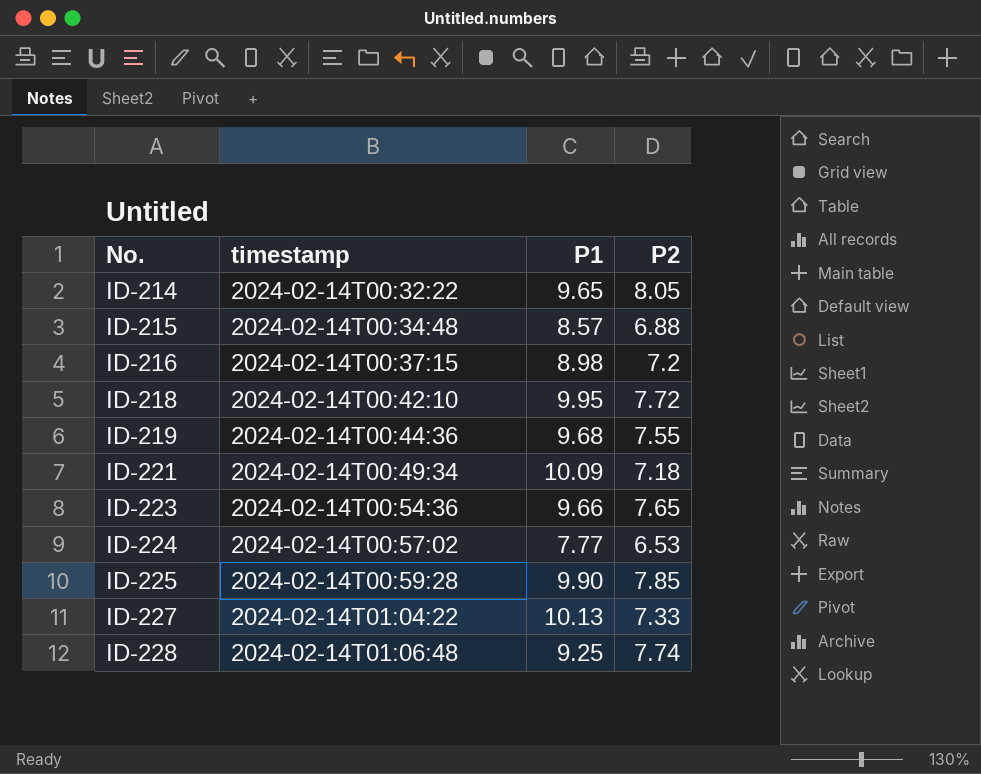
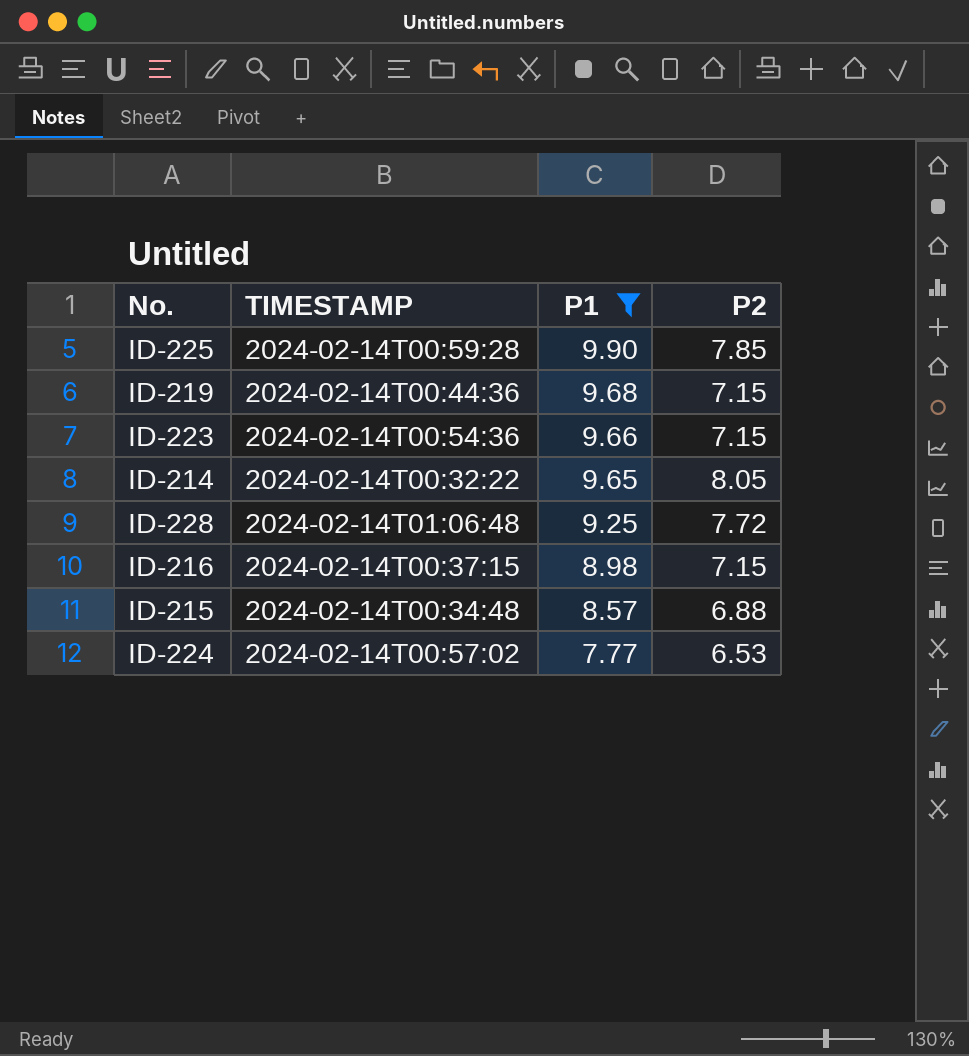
filter: none -> P1 <= 9.90
row order: No. ascending -> P1 descending
column name: timestamp -> TIMESTAMP
ID-219 | P2: 7.55 -> 7.15
ID-223 | P2: 7.65 -> 7.15
ID-228 | P2: 7.74 -> 7.72
ID-216 | P2: 7.2 -> 7.15

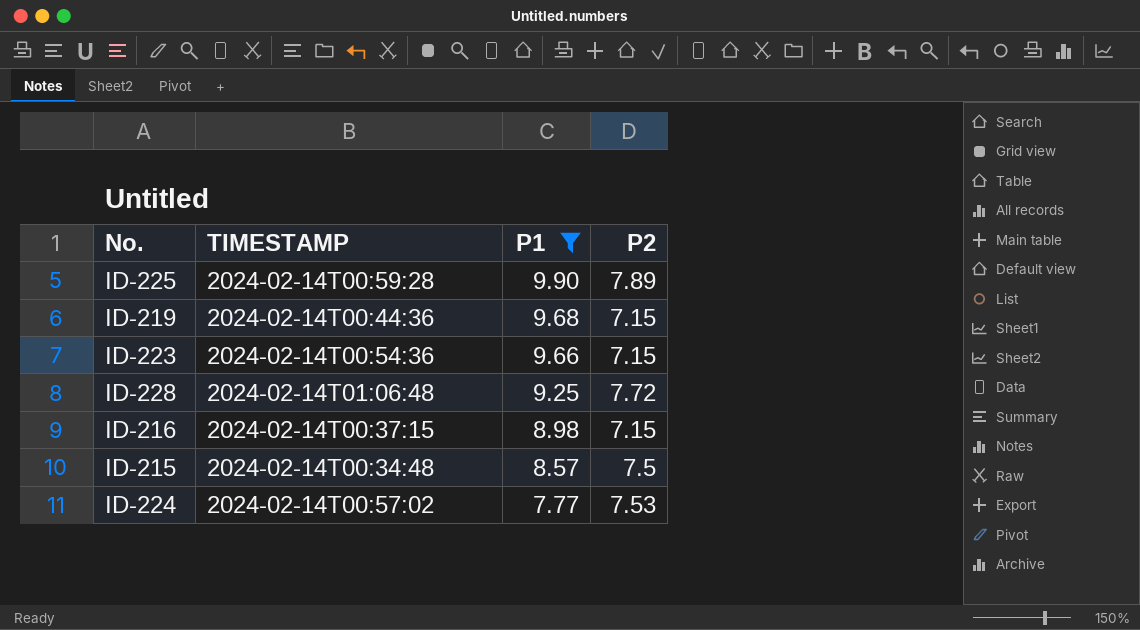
row ID-214: 2024-02-14T00:32:22 | 9.65 | 8.05 -> none
ID-225 | P2: 7.85 -> 7.89
ID-215 | P2: 6.88 -> 7.5
ID-224 | P2: 6.53 -> 7.53

